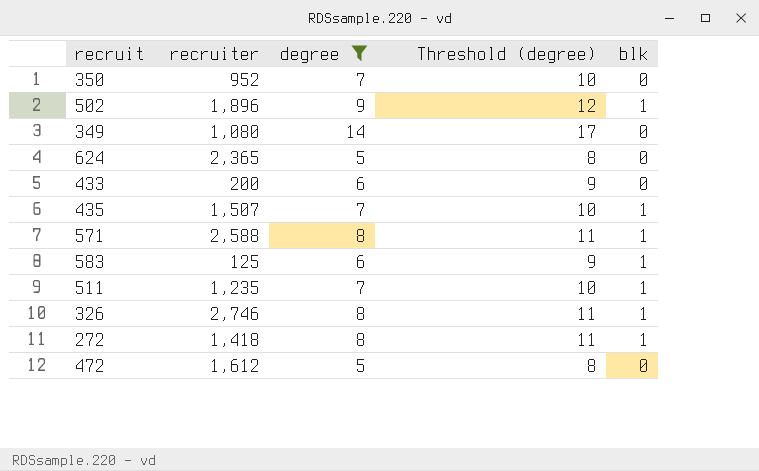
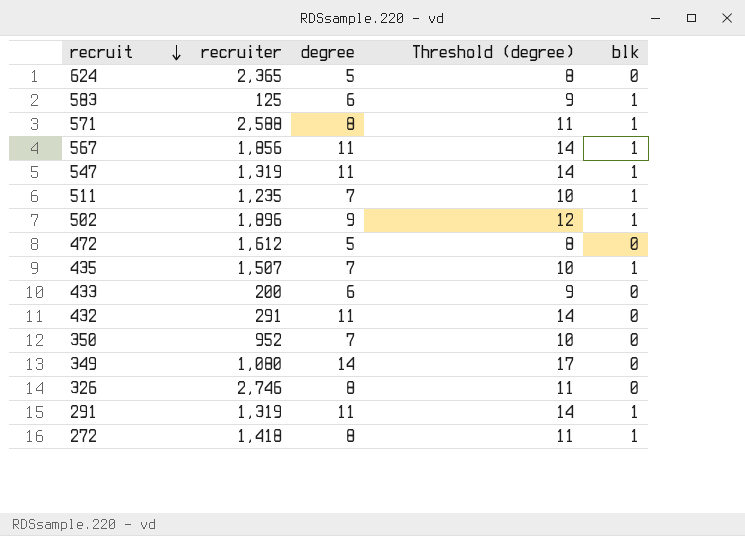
filter: degree != 11 -> none
row order: none -> recruit descending
326 | blk: 1 -> 0

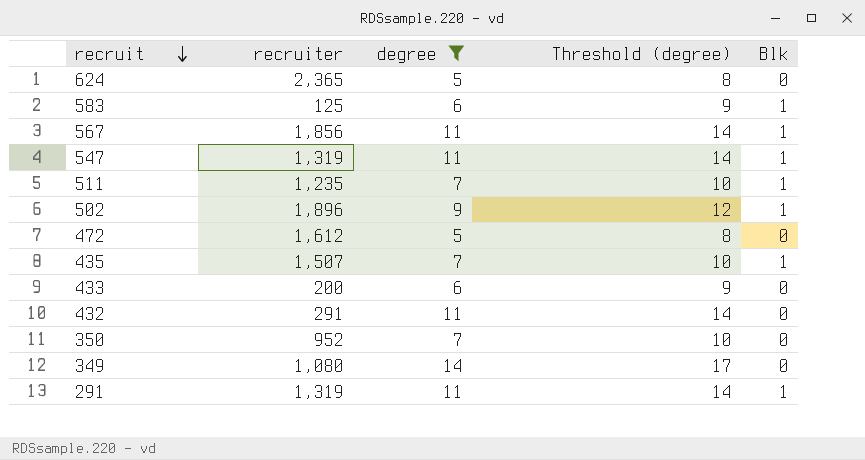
filter: none -> degree != 8
column name: blk -> Blk

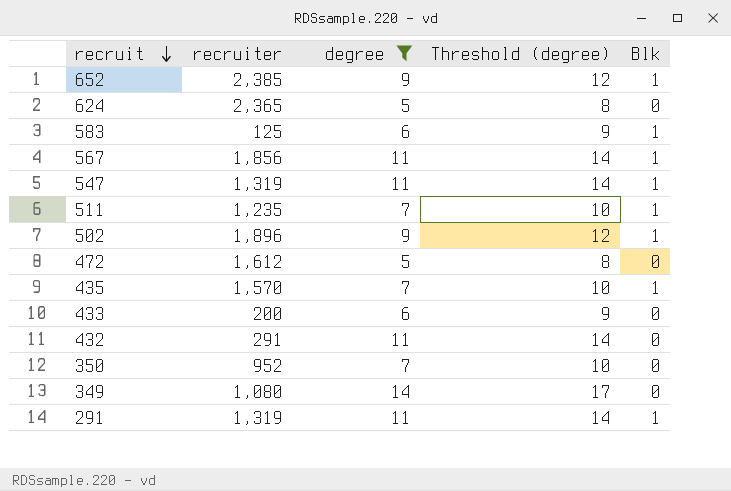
row 652: none -> 2,385 | 9 | 12 | 1
435 | recruiter: 1,507 -> 1,570

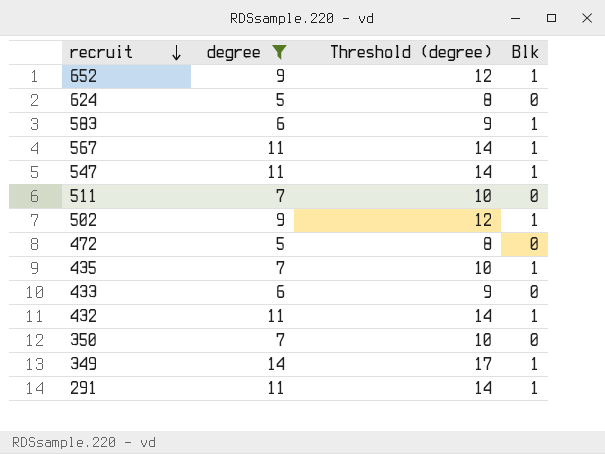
column recruiter | position: 2 -> none
511 | Blk: 1 -> 0
432 | Blk: 0 -> 1
349 | Blk: 0 -> 1

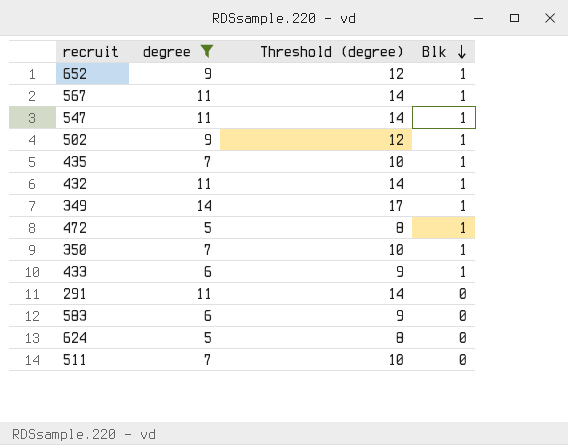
row order: recruit descending -> Blk descending
472 | Blk: 0 -> 1
350 | Blk: 0 -> 1
433 | Blk: 0 -> 1
291 | Blk: 1 -> 0
583 | Blk: 1 -> 0

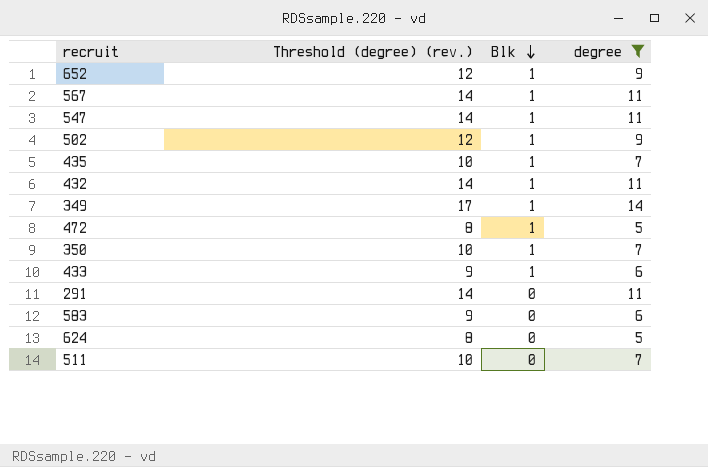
column name: Threshold (degree) -> Threshold (degree) (rev.)
column degree | position: 2 -> 4

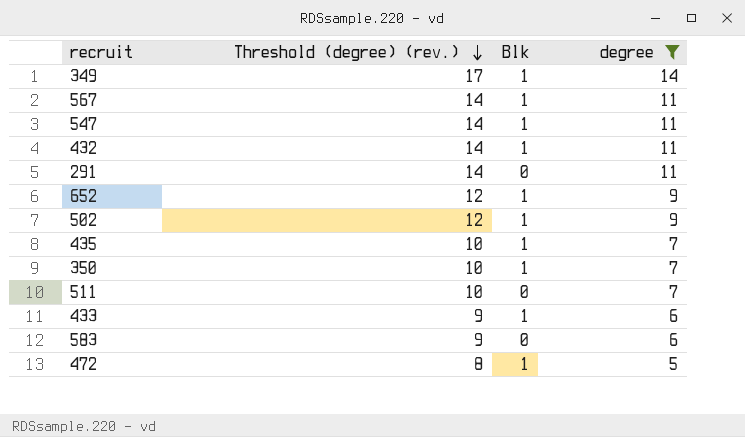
row order: Blk descending -> Threshold (degree) (rev.) descending
row 624: 8 | 0 | 5 -> none

